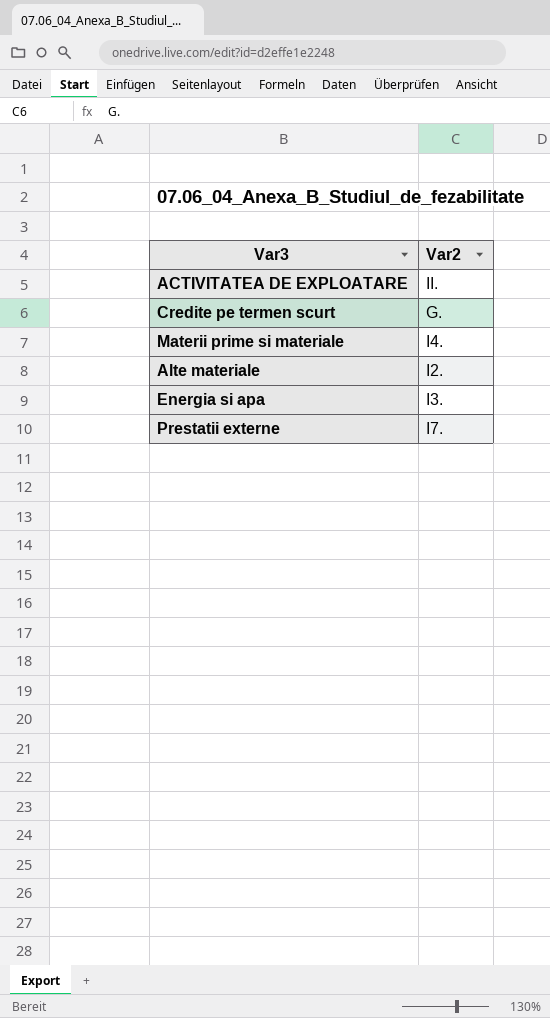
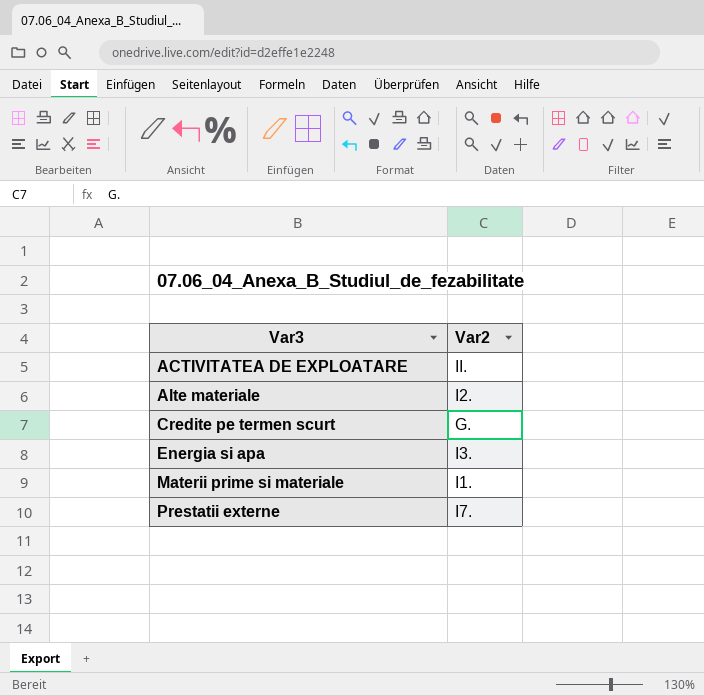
row order: none -> Var3 ascending
Materii prime si materiale | Var2: I4. -> I1.

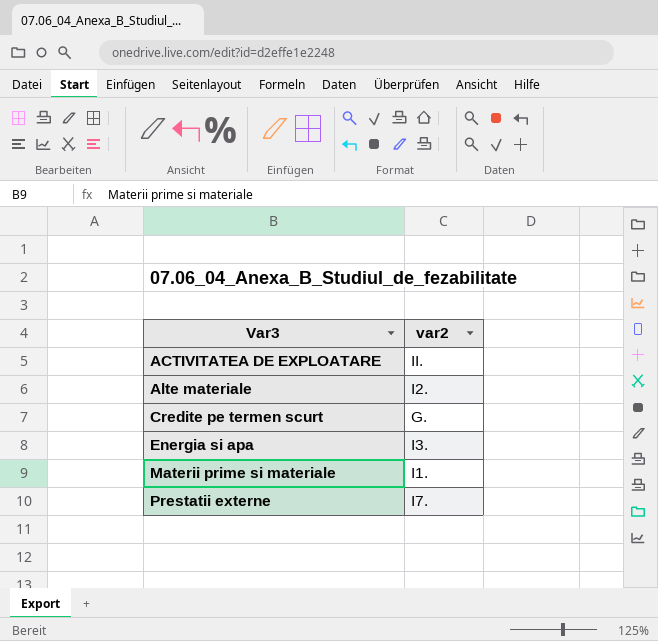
column name: Var2 -> var2

